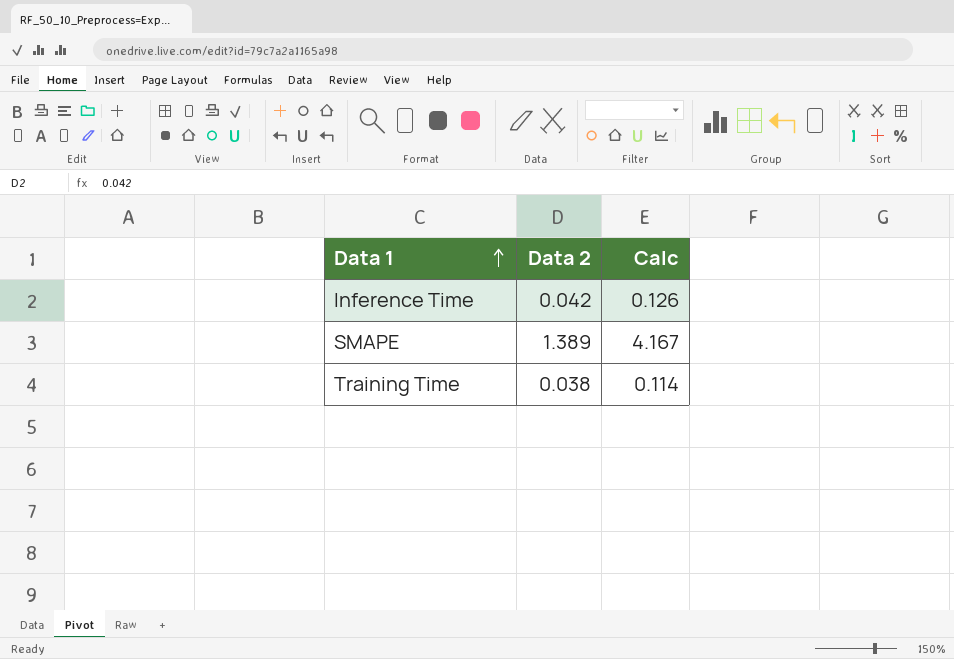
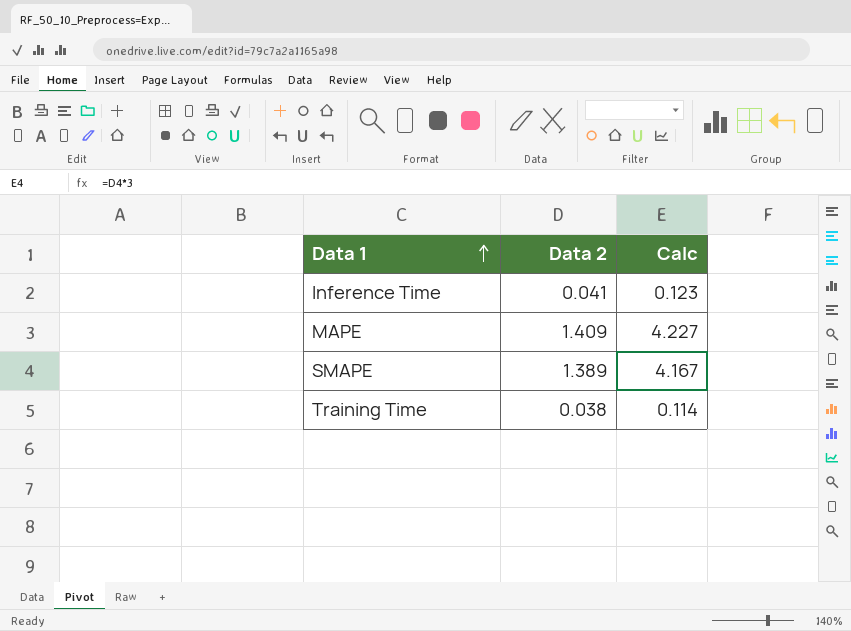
Inference Time | Data 2: 0.042 -> 0.041
Inference Time | Calc: 0.126 -> 0.123
row MAPE: none -> 1.409 | 4.227

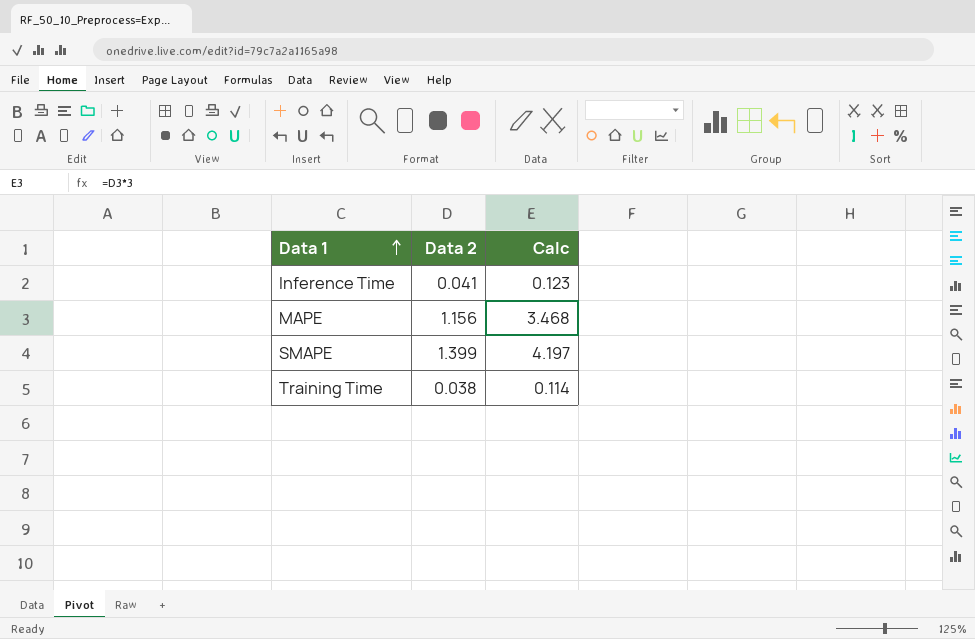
MAPE | Data 2: 1.409 -> 1.156
MAPE | Calc: 4.227 -> 3.468
SMAPE | Data 2: 1.389 -> 1.399
SMAPE | Calc: 4.167 -> 4.197

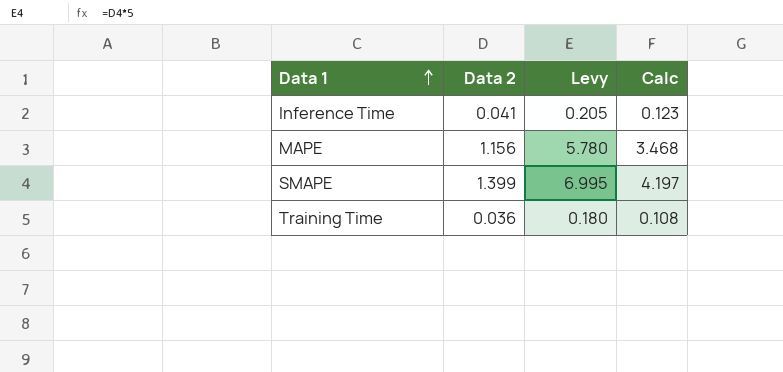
column Levy | formula: none -> [Data 2] * 5
Training Time | Data 2: 0.038 -> 0.036
Training Time | Calc: 0.114 -> 0.108

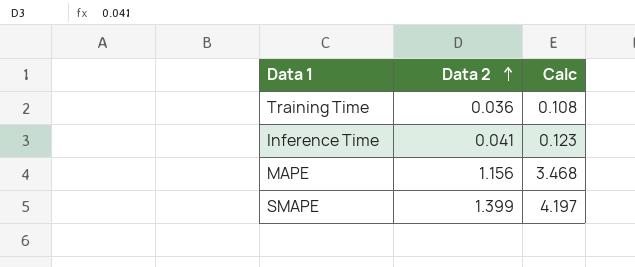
row order: Data 1 ascending -> Data 2 ascending
column Levy | formula: [Data 2] * 5 -> none

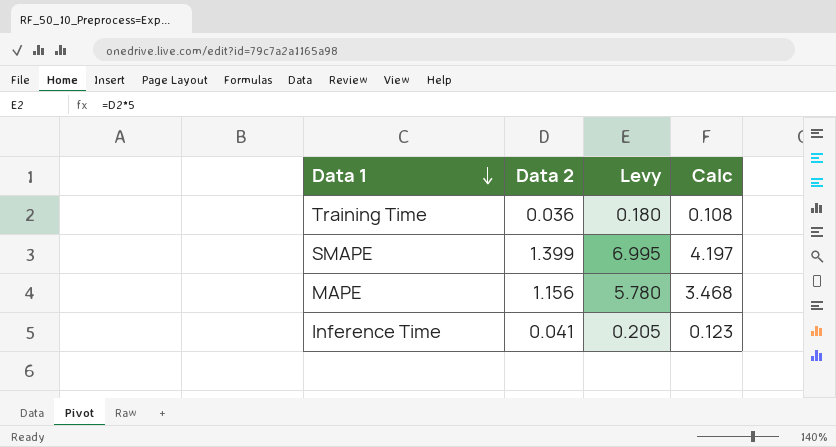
row order: Data 2 ascending -> Data 1 descending
column Levy | formula: none -> [Data 2] * 5

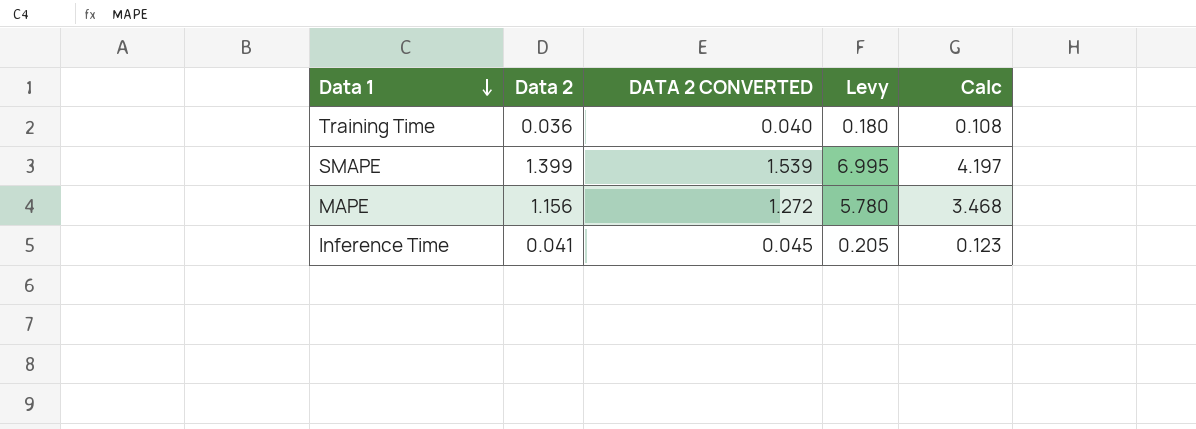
column DATA 2 CONVERTED | formula: none -> [Data 2] * 1.1

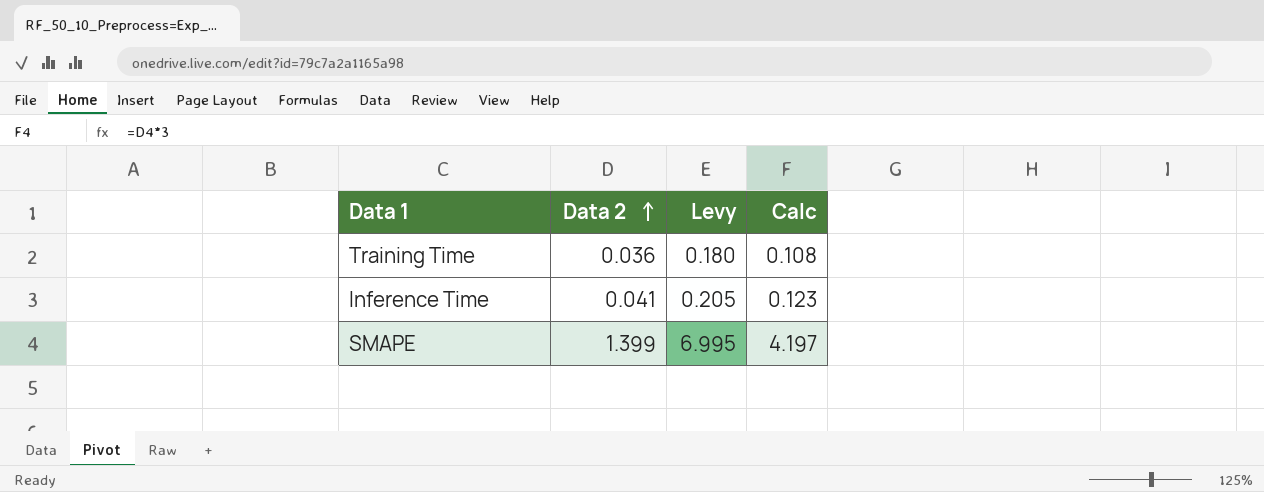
row order: Data 1 descending -> Data 2 ascending
column DATA 2 CONVERTED | formula: [Data 2] * 1.1 -> none
row MAPE: 1.156 | 1.272 | 5.780 | 3.468 -> none

